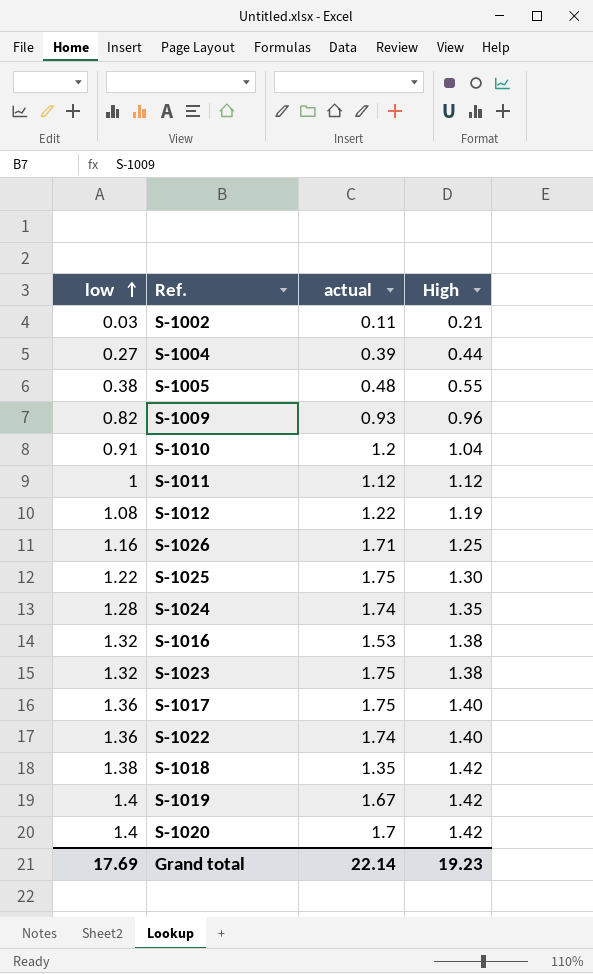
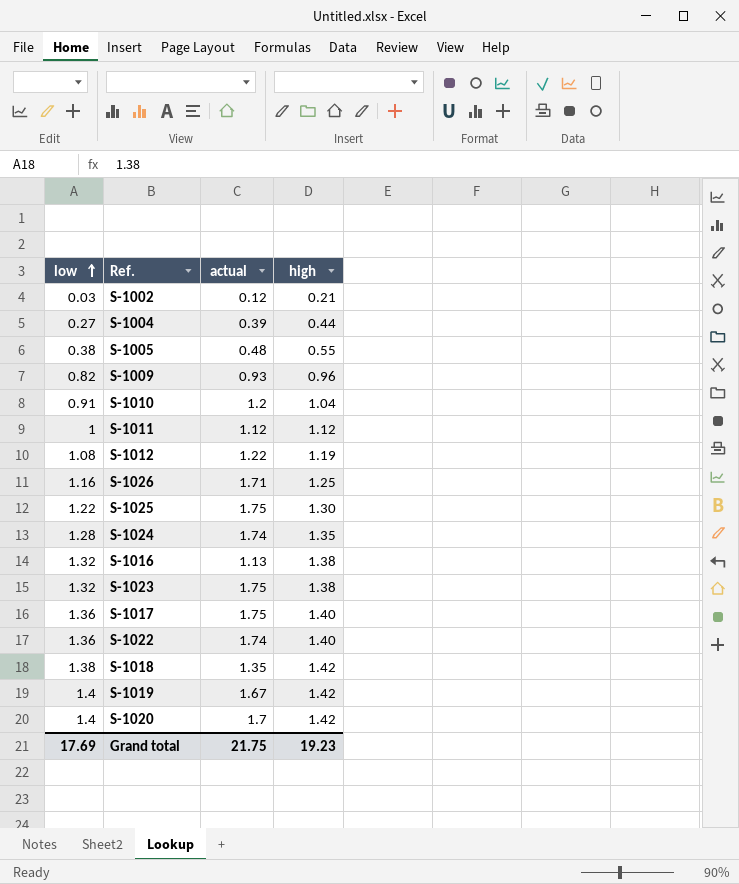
column name: High -> high
S-1002 | actual: 0.11 -> 0.12
S-1016 | actual: 1.53 -> 1.13
Grand total | actual: 22.14 -> 21.75

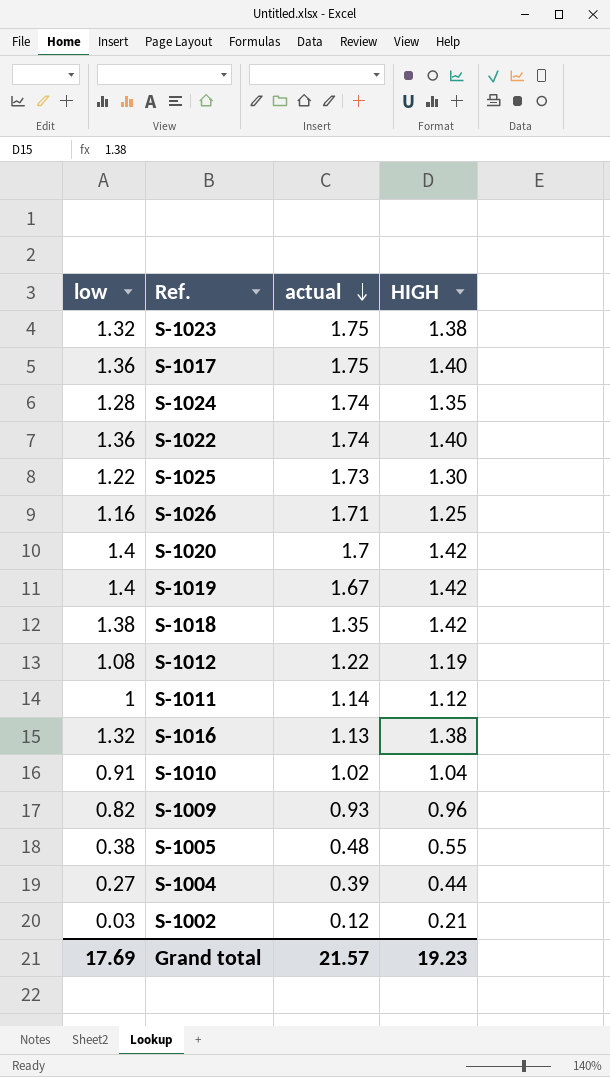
row order: low ascending -> actual descending
column name: high -> HIGH
S-1025 | actual: 1.75 -> 1.73
S-1011 | actual: 1.12 -> 1.14
S-1010 | actual: 1.2 -> 1.02
Grand total | actual: 21.75 -> 21.57

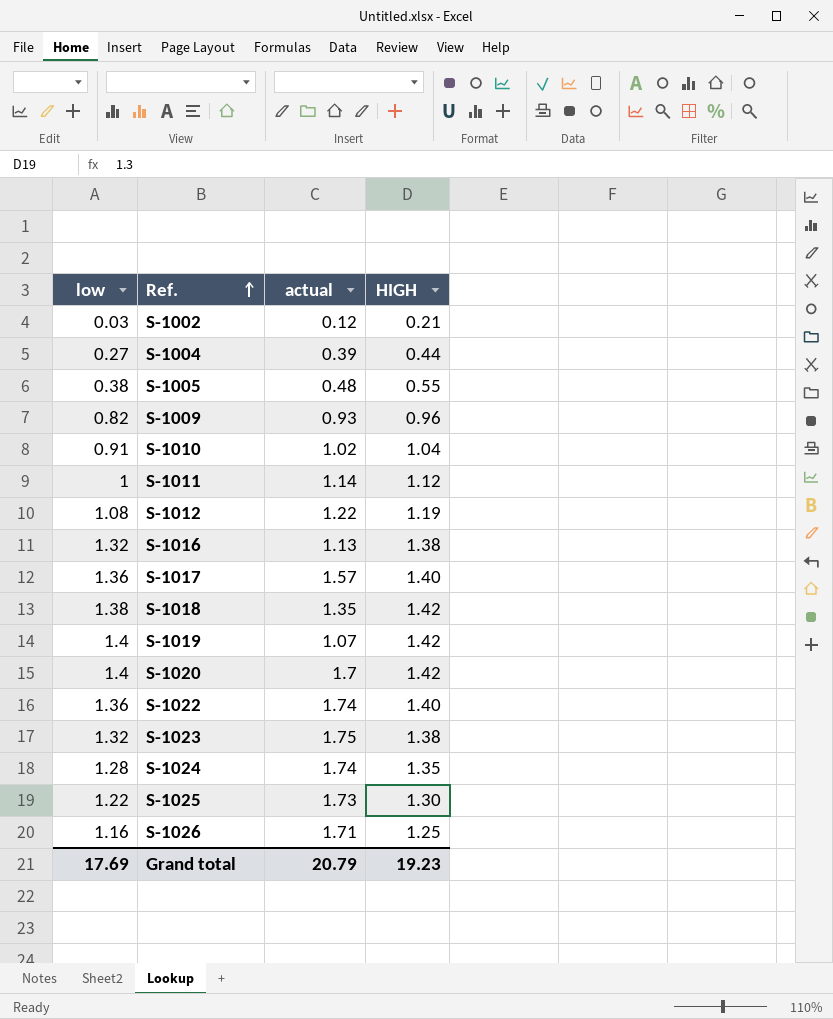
row order: actual descending -> Ref. ascending
S-1017 | actual: 1.75 -> 1.57
S-1019 | actual: 1.67 -> 1.07
Grand total | actual: 21.57 -> 20.79

